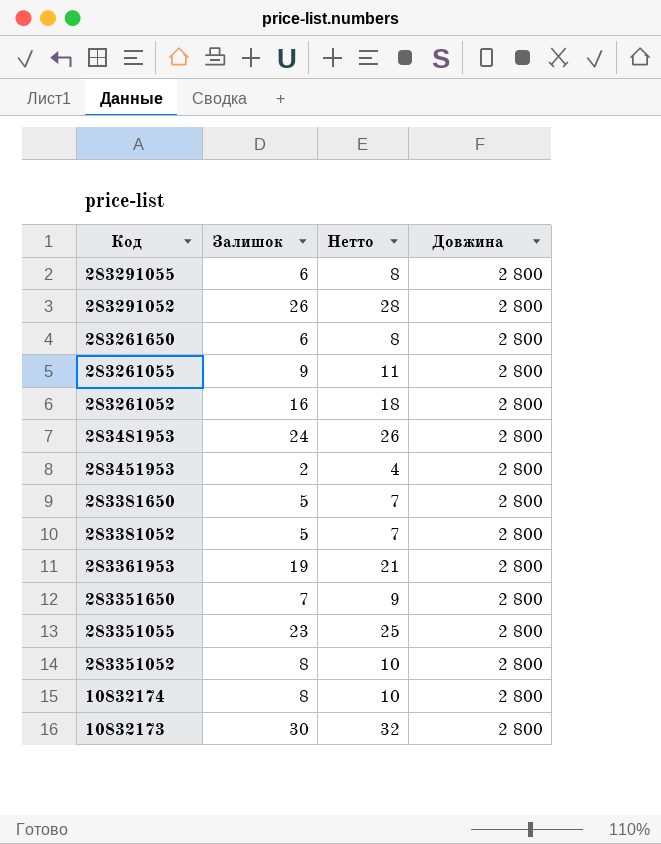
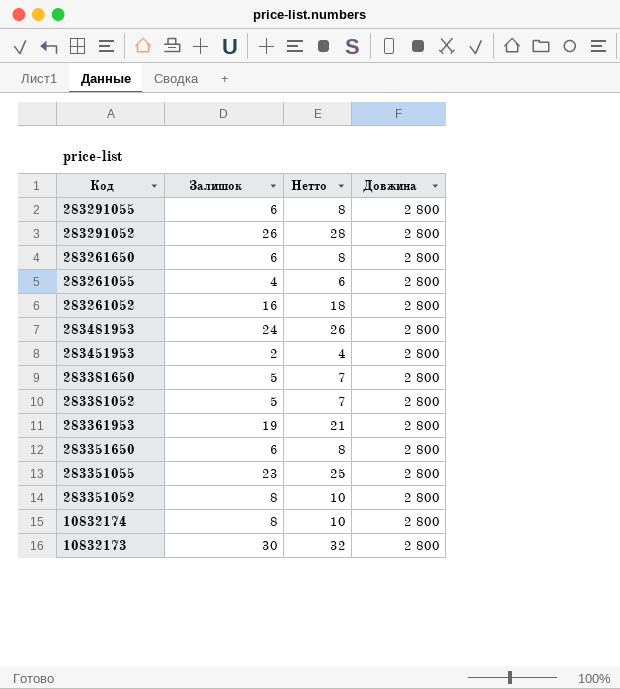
283261055 | Залишок: 9 -> 4
283261055 | Нетто: 11 -> 6
283351650 | Залишок: 7 -> 6
283351650 | Нетто: 9 -> 8

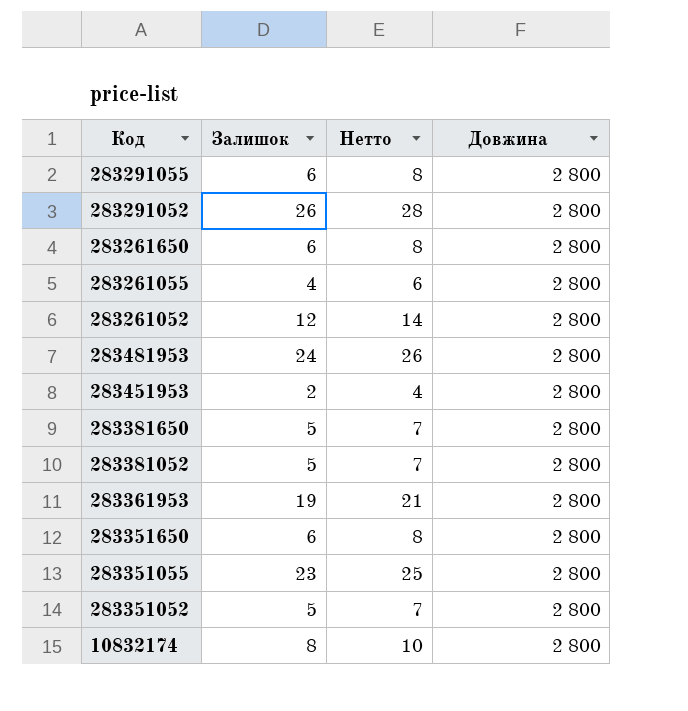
row 10832173: 30 | 32 | 2 800 -> none
283261052 | Залишок: 16 -> 12
283261052 | Нетто: 18 -> 14
283351052 | Залишок: 8 -> 5
283351052 | Нетто: 10 -> 7

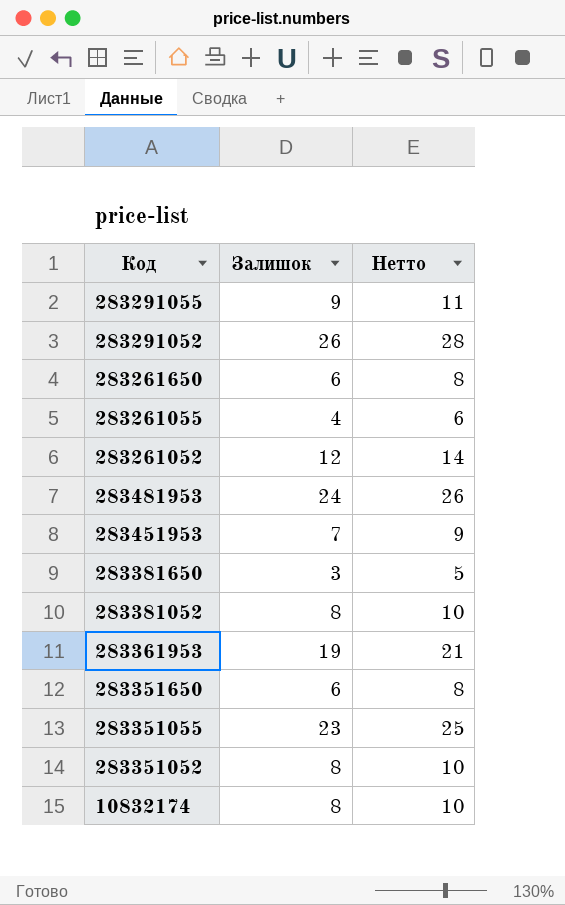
column Довжина | position: 4 -> none
283291055 | Залишок: 6 -> 9
283291055 | Нетто: 8 -> 11
283451953 | Залишок: 2 -> 7
283451953 | Нетто: 4 -> 9
283381650 | Залишок: 5 -> 3
283381650 | Нетто: 7 -> 5
283381052 | Залишок: 5 -> 8
283381052 | Нетто: 7 -> 10
283351052 | Залишок: 5 -> 8
283351052 | Нетто: 7 -> 10

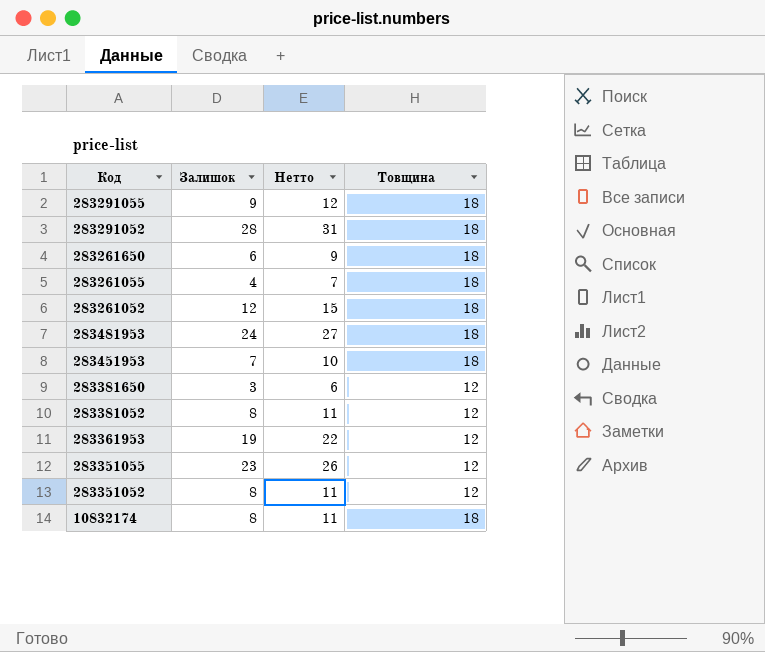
column Нетто | formula: [Залишок] + 2 -> [Залишок] + 3
column Товщина | position: none -> 4
row 283351650: 6 | 8 -> none
283291052 | Залишок: 26 -> 28

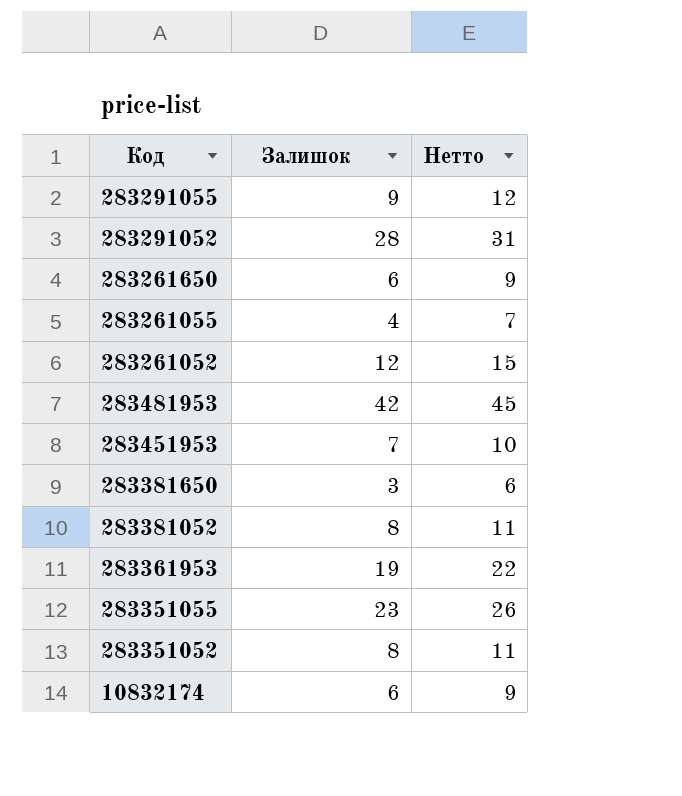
column Товщина | position: 4 -> none
283481953 | Залишок: 24 -> 42
283481953 | Нетто: 27 -> 45
10832174 | Залишок: 8 -> 6
10832174 | Нетто: 11 -> 9

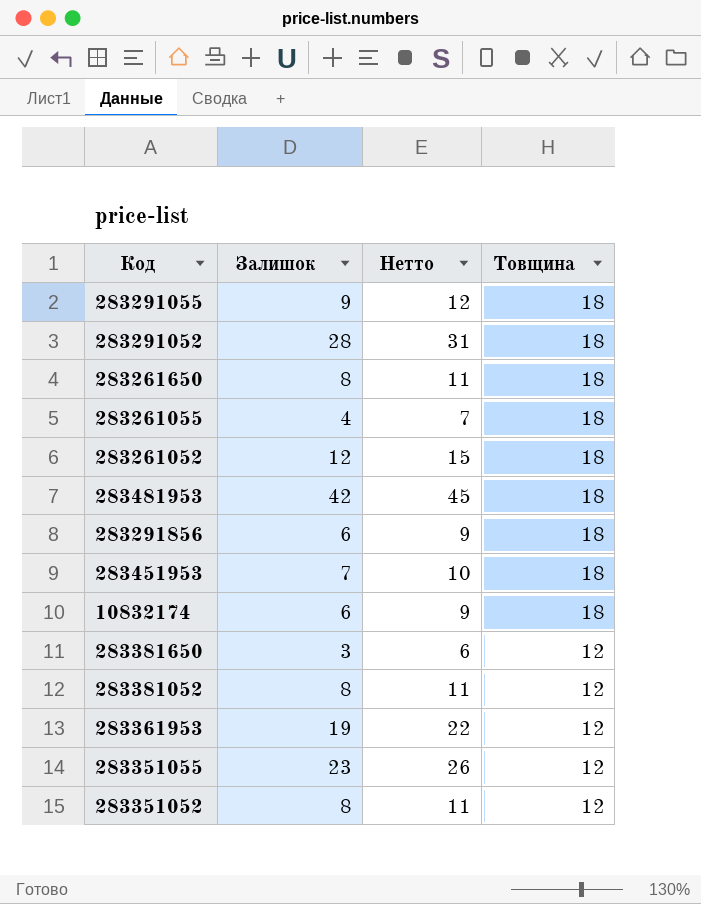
row order: none -> Товщина descending
column Товщина | position: none -> 4
283261650 | Залишок: 6 -> 8
283261650 | Нетто: 9 -> 11
row 283291856: none -> 6 | 9 | 18

